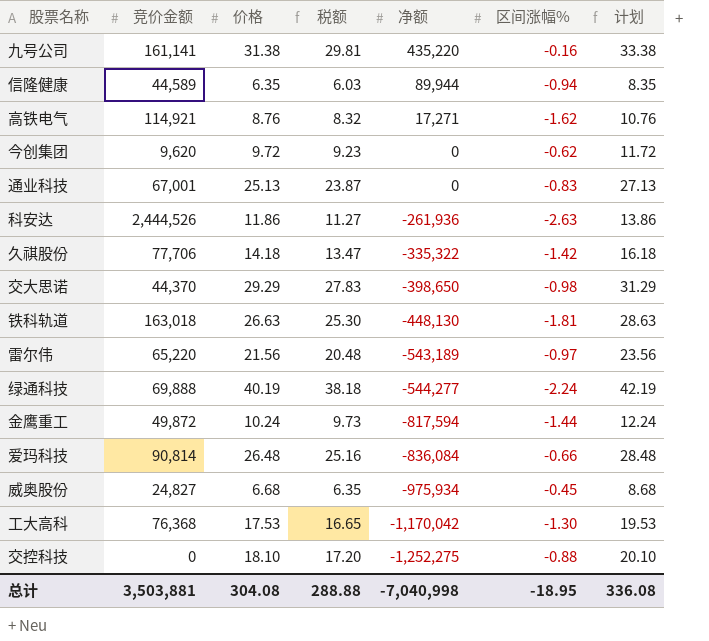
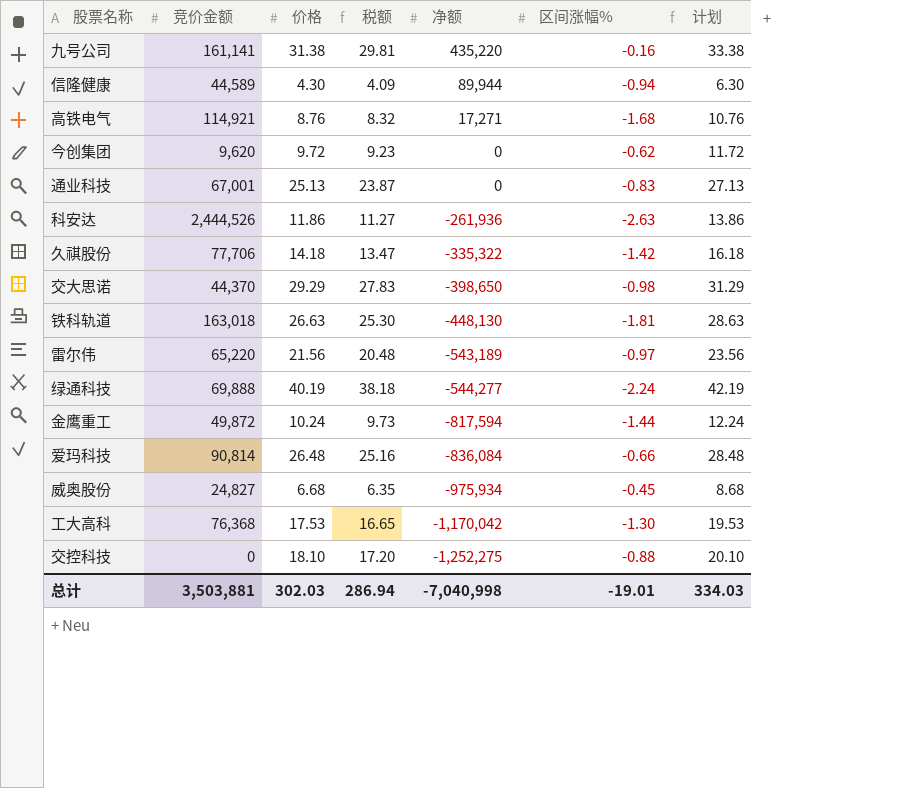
信隆健康 | 价格: 6.35 -> 4.30
信隆健康 | 税额: 6.03 -> 4.09
信隆健康 | 计划: 8.35 -> 6.30
高铁电气 | 区间涨幅%: -1.62 -> -1.68
总计 | 价格: 304.08 -> 302.03
总计 | 税额: 288.88 -> 286.94
总计 | 区间涨幅%: -18.95 -> -19.01
总计 | 计划: 336.08 -> 334.03

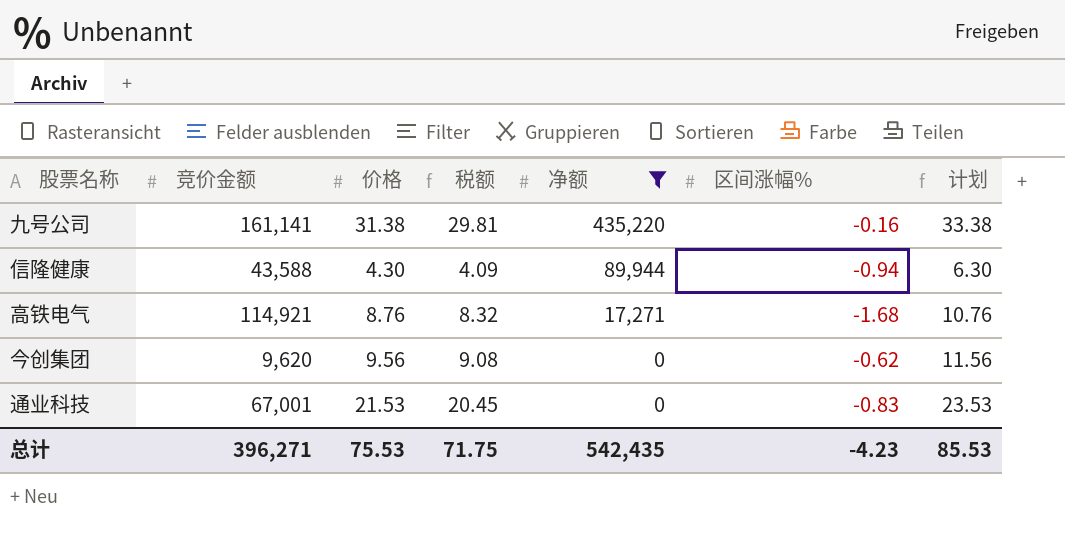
filter: none -> 净额 >= 0
信隆健康 | 竞价金额: 44,589 -> 43,588
今创集团 | 价格: 9.72 -> 9.56
今创集团 | 税额: 9.23 -> 9.08
今创集团 | 计划: 11.72 -> 11.56
通业科技 | 价格: 25.13 -> 21.53
通业科技 | 税额: 23.87 -> 20.45
通业科技 | 计划: 27.13 -> 23.53
总计 | 竞价金额: 3,503,881 -> 396,271
总计 | 价格: 302.03 -> 75.53
总计 | 税额: 286.94 -> 71.75
总计 | 净额: -7,040,998 -> 542,435
总计 | 区间涨幅%: -19.01 -> -4.23
总计 | 计划: 334.03 -> 85.53

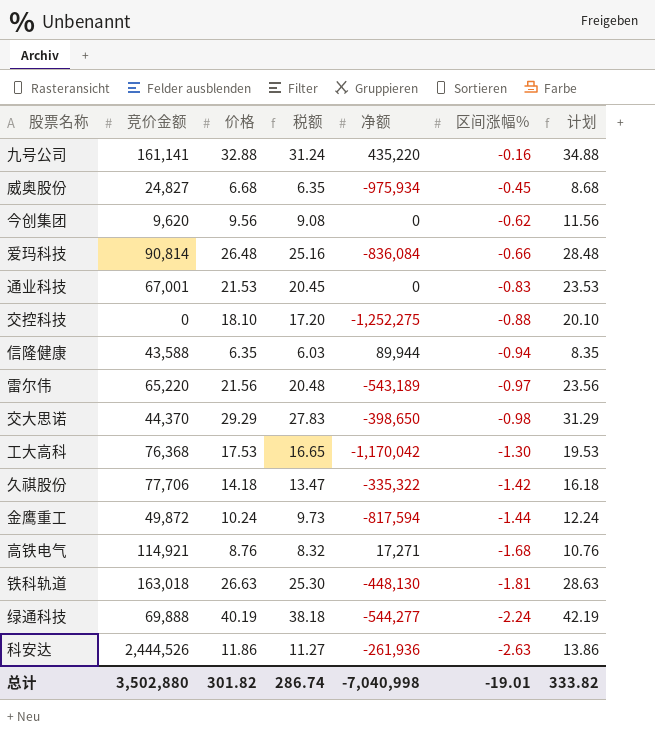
filter: 净额 >= 0 -> none
row order: 净额 descending -> 区间涨幅% descending
九号公司 | 价格: 31.38 -> 32.88
九号公司 | 税额: 29.81 -> 31.24
九号公司 | 计划: 33.38 -> 34.88
信隆健康 | 价格: 4.30 -> 6.35
信隆健康 | 税额: 4.09 -> 6.03
信隆健康 | 计划: 6.30 -> 8.35
总计 | 竞价金额: 396,271 -> 3,502,880
总计 | 价格: 75.53 -> 301.82
总计 | 税额: 71.75 -> 286.74
总计 | 净额: 542,435 -> -7,040,998
总计 | 区间涨幅%: -4.23 -> -19.01
总计 | 计划: 85.53 -> 333.82

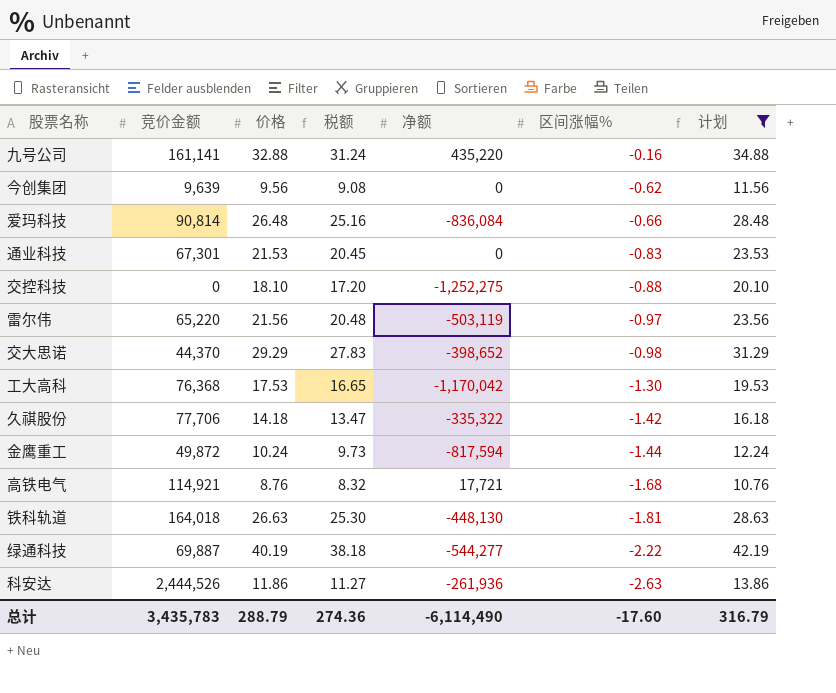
filter: none -> 计划 >= 10.76
今创集团 | 竞价金额: 9,620 -> 9,639
通业科技 | 竞价金额: 67,001 -> 67,301
雷尔伟 | 净额: -543,189 -> -503,119
交大思诺 | 净额: -398,650 -> -398,652
高铁电气 | 净额: 17,271 -> 17,721
铁科轨道 | 竞价金额: 163,018 -> 164,018
绿通科技 | 竞价金额: 69,888 -> 69,887
绿通科技 | 区间涨幅%: -2.24 -> -2.22
总计 | 竞价金额: 3,502,880 -> 3,435,783
总计 | 价格: 301.82 -> 288.79
总计 | 税额: 286.74 -> 274.36
总计 | 净额: -7,040,998 -> -6,114,490
总计 | 区间涨幅%: -19.01 -> -17.60
总计 | 计划: 333.82 -> 316.79

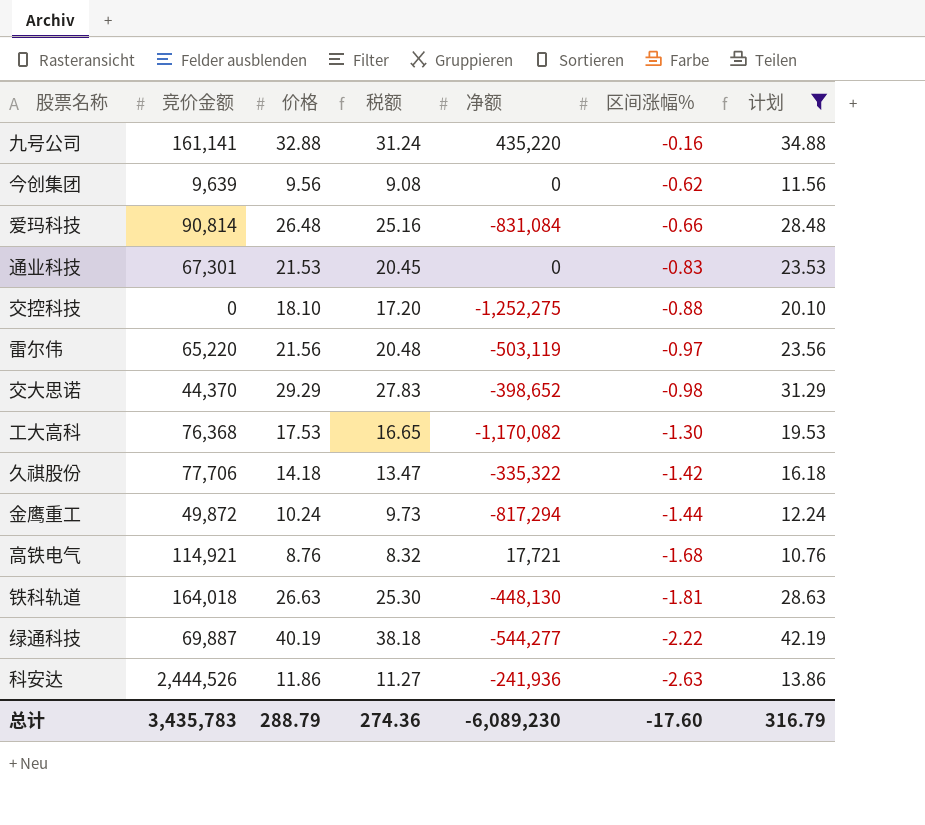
爱玛科技 | 净额: -836,084 -> -831,084
工大高科 | 净额: -1,170,042 -> -1,170,082
金鹰重工 | 净额: -817,594 -> -817,294
科安达 | 净额: -261,936 -> -241,936
总计 | 净额: -6,114,490 -> -6,089,230

